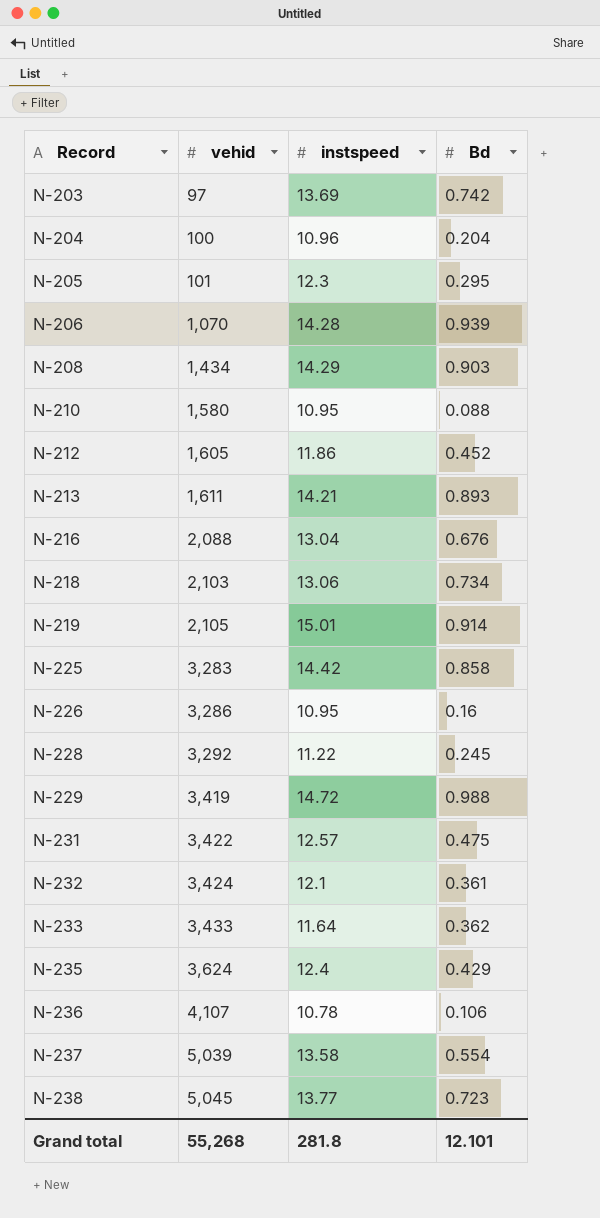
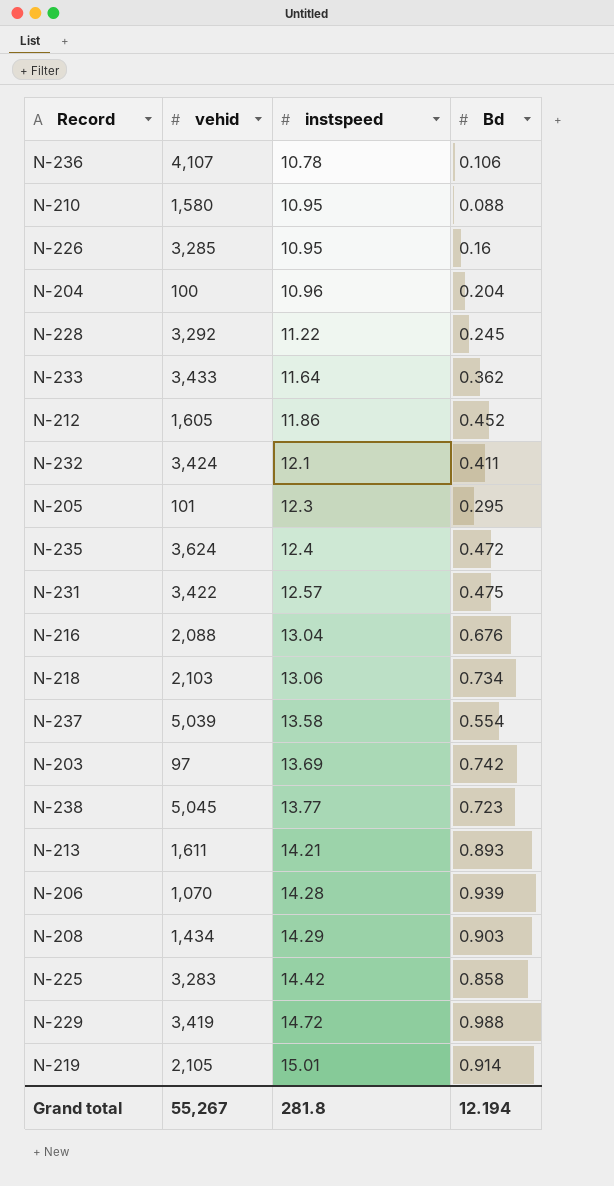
row order: Record ascending -> instspeed ascending
N-226 | vehid: 3,286 -> 3,285
N-232 | Bd: 0.361 -> 0.411
N-235 | Bd: 0.429 -> 0.472
Grand total | vehid: 55,268 -> 55,267
Grand total | Bd: 12.101 -> 12.194

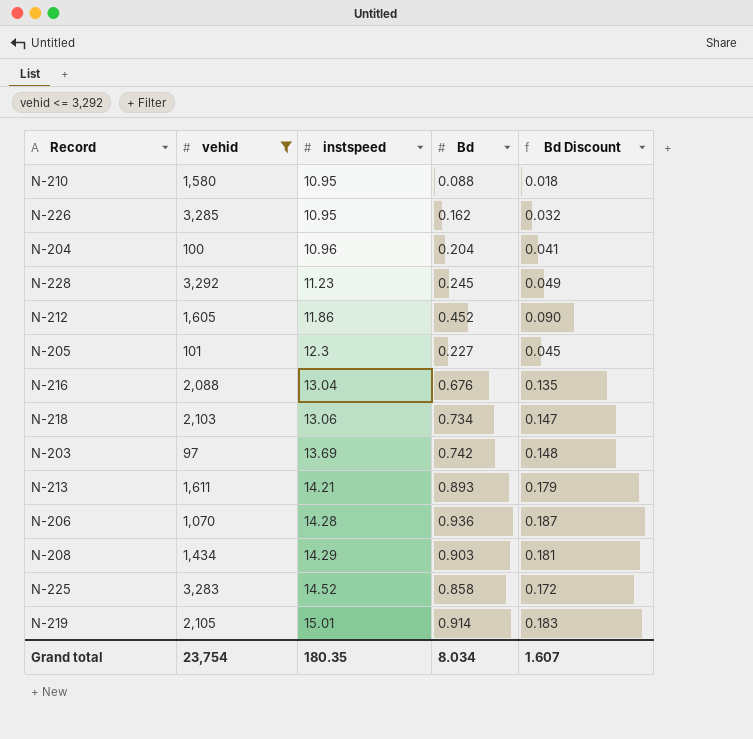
filter: none -> vehid <= 3,292
column Bd Discount | formula: none -> [Bd] * 0.2
N-226 | Bd: 0.16 -> 0.162
N-228 | instspeed: 11.22 -> 11.23
N-205 | Bd: 0.295 -> 0.227
N-206 | Bd: 0.939 -> 0.936
N-225 | instspeed: 14.42 -> 14.52
Grand total | vehid: 55,267 -> 23,754
Grand total | instspeed: 281.8 -> 180.35
Grand total | Bd: 12.194 -> 8.034

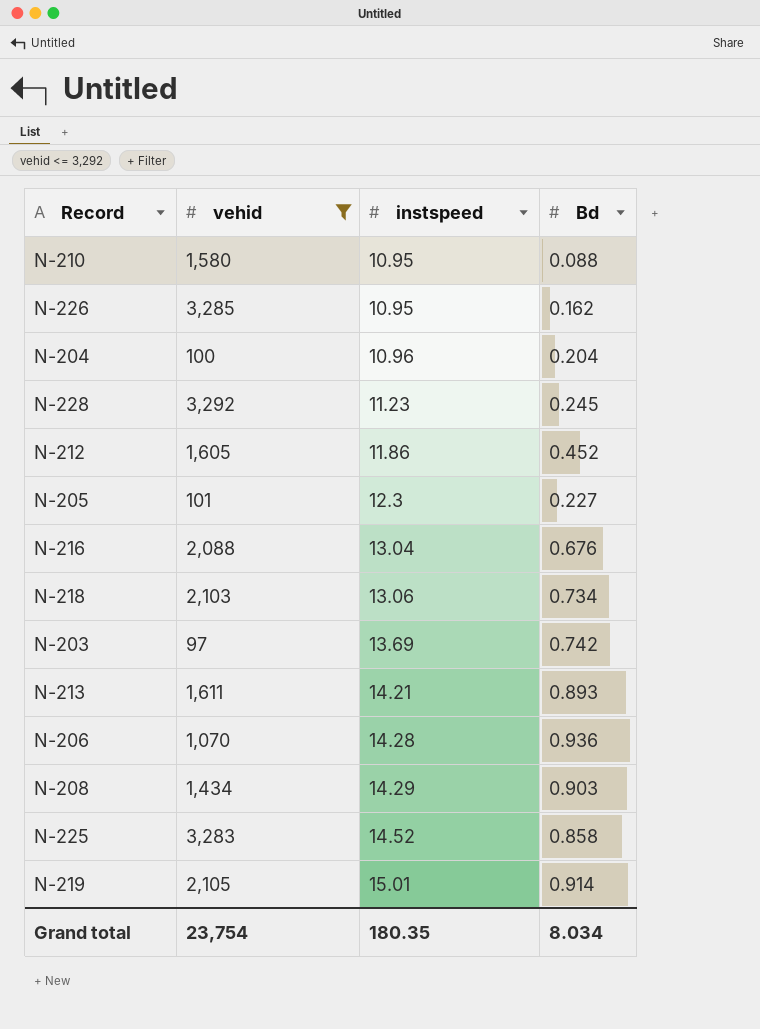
column Bd Discount | formula: [Bd] * 0.2 -> none

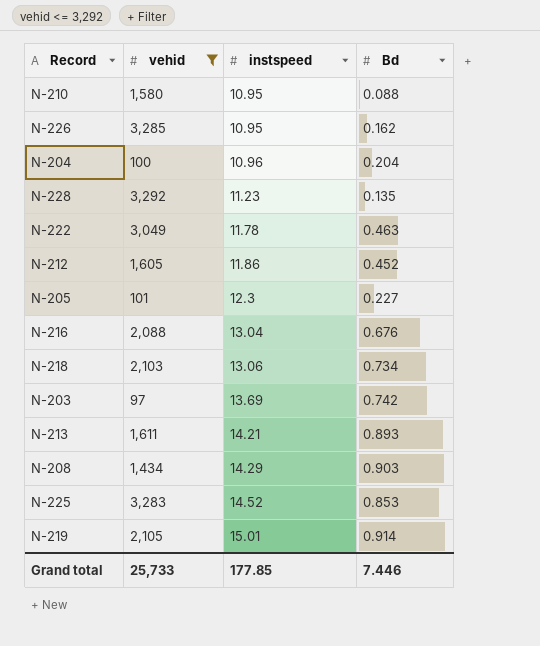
row N-206: 1,070 | 14.28 | 0.936 -> none
N-228 | Bd: 0.245 -> 0.135
row N-222: none -> 3,049 | 11.78 | 0.463
N-225 | Bd: 0.858 -> 0.853
Grand total | vehid: 23,754 -> 25,733
Grand total | instspeed: 180.35 -> 177.85
Grand total | Bd: 8.034 -> 7.446

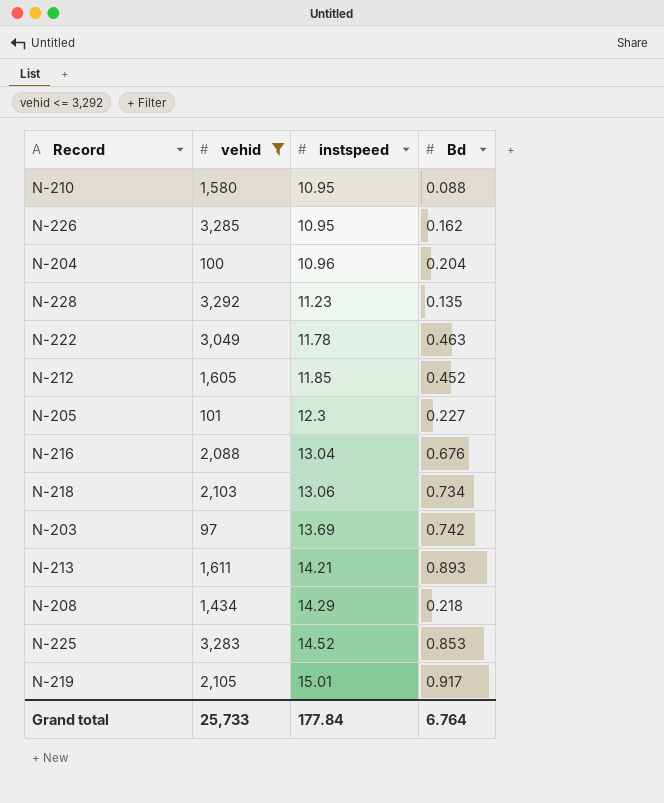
N-212 | instspeed: 11.86 -> 11.85
N-208 | Bd: 0.903 -> 0.218
N-219 | Bd: 0.914 -> 0.917
Grand total | instspeed: 177.85 -> 177.84
Grand total | Bd: 7.446 -> 6.764

